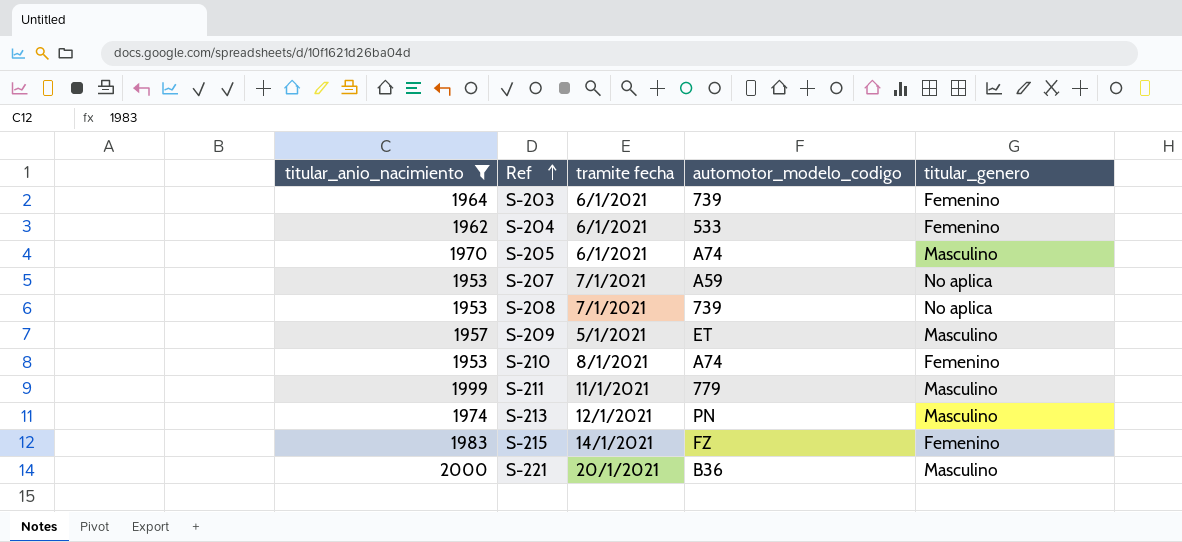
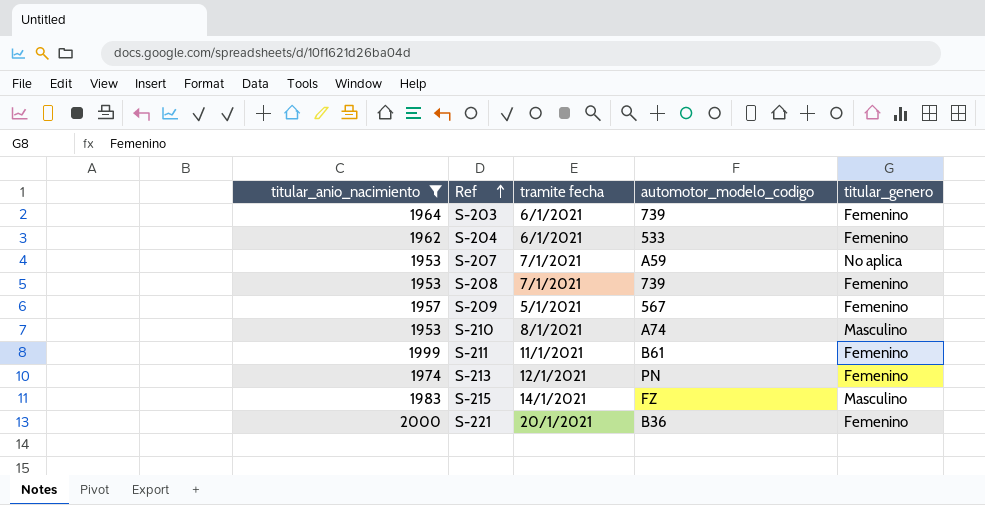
row S-205: 1970 | 6/1/2021 | A74 | Masculino -> none
S-208 | titular_genero: No aplica -> Femenino
S-209 | automotor_modelo_codigo: ET -> 567
S-209 | titular_genero: Masculino -> Femenino
S-210 | titular_genero: Femenino -> Masculino
S-211 | automotor_modelo_codigo: 779 -> B61
S-211 | titular_genero: Masculino -> Femenino
S-213 | titular_genero: Masculino -> Femenino
S-215 | titular_genero: Femenino -> Masculino
S-221 | titular_genero: Masculino -> Femenino

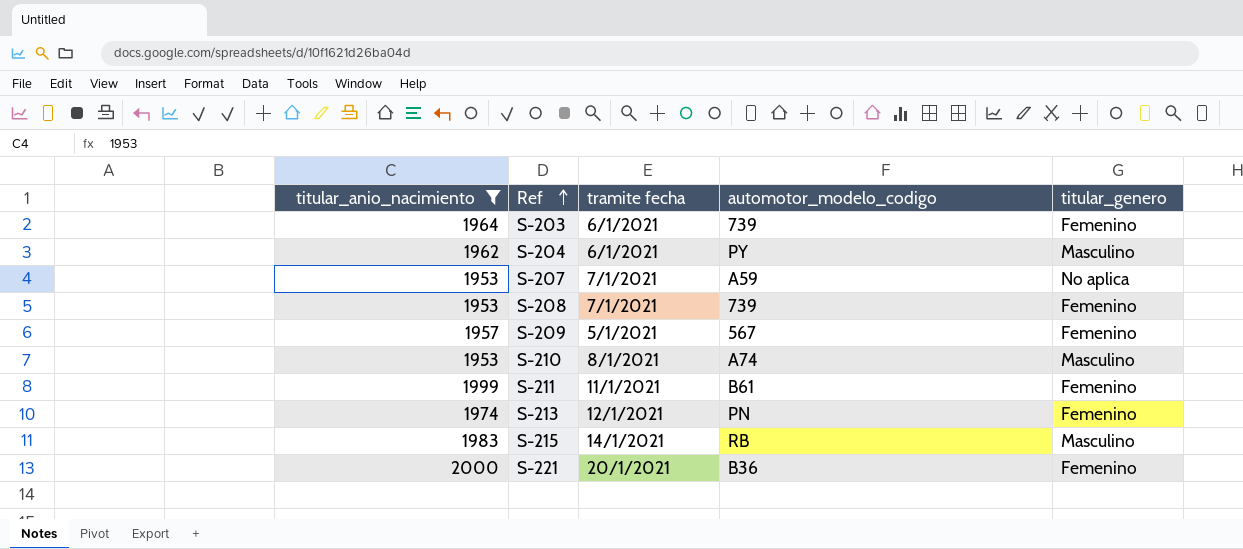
S-204 | automotor_modelo_codigo: 533 -> PY
S-204 | titular_genero: Femenino -> Masculino
S-215 | automotor_modelo_codigo: FZ -> RB

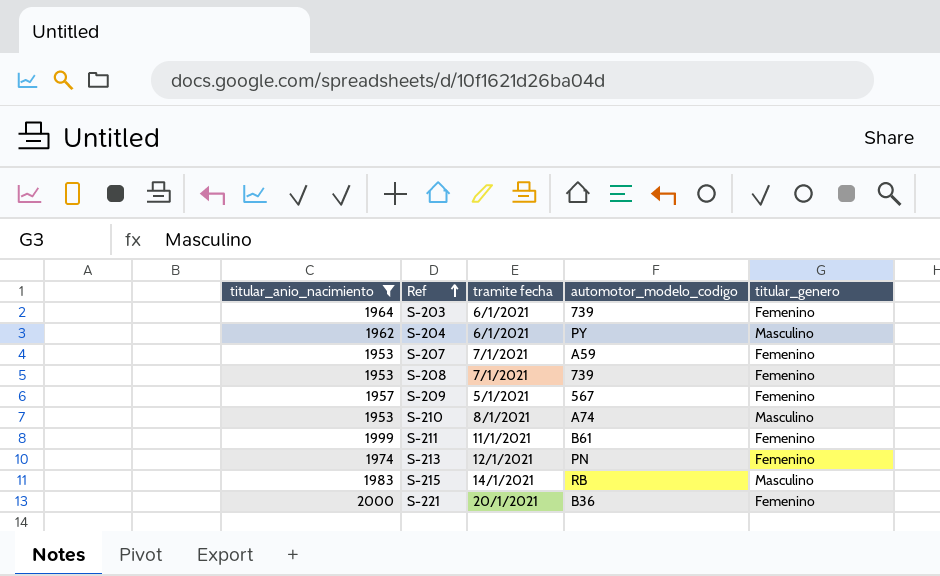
S-207 | titular_genero: No aplica -> Femenino

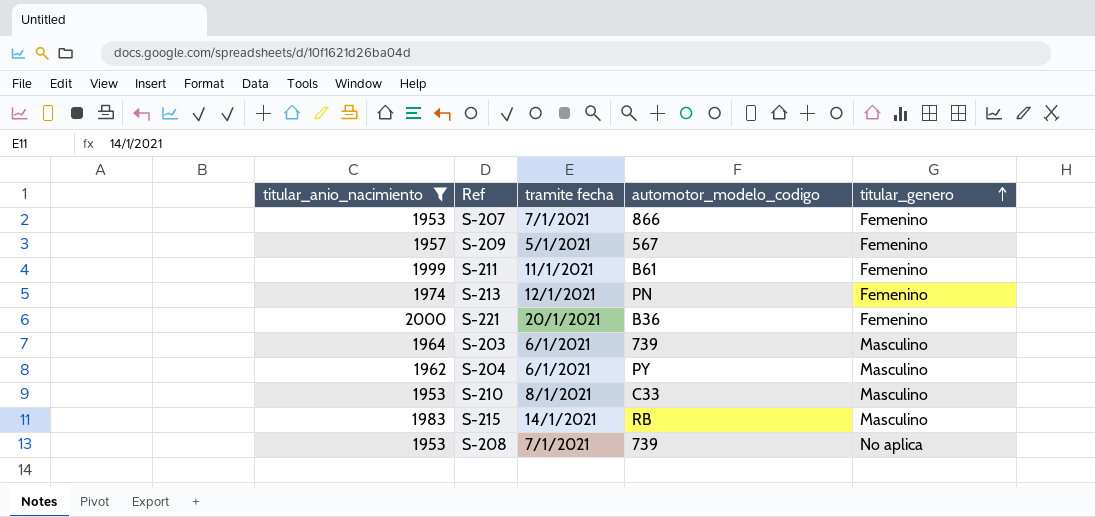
row order: Ref ascending -> titular_genero ascending
S-207 | automotor_modelo_codigo: A59 -> 866
S-203 | titular_genero: Femenino -> Masculino
S-210 | automotor_modelo_codigo: A74 -> C33
S-208 | titular_genero: Femenino -> No aplica

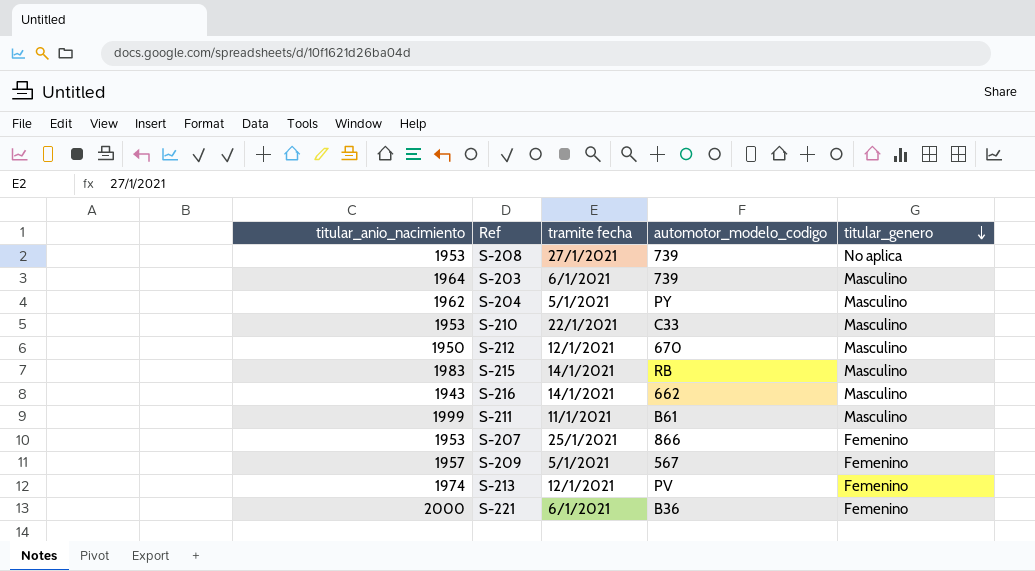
filter: titular_anio_nacimiento >= 1953 -> none
row order: titular_genero ascending -> titular_genero descending
S-208 | tramite fecha: 7/1/2021 -> 27/1/2021
S-204 | tramite fecha: 6/1/2021 -> 5/1/2021
S-210 | tramite fecha: 8/1/2021 -> 22/1/2021
S-211 | titular_genero: Femenino -> Masculino
S-207 | tramite fecha: 7/1/2021 -> 25/1/2021
S-213 | automotor_modelo_codigo: PN -> PV
S-221 | tramite fecha: 20/1/2021 -> 6/1/2021

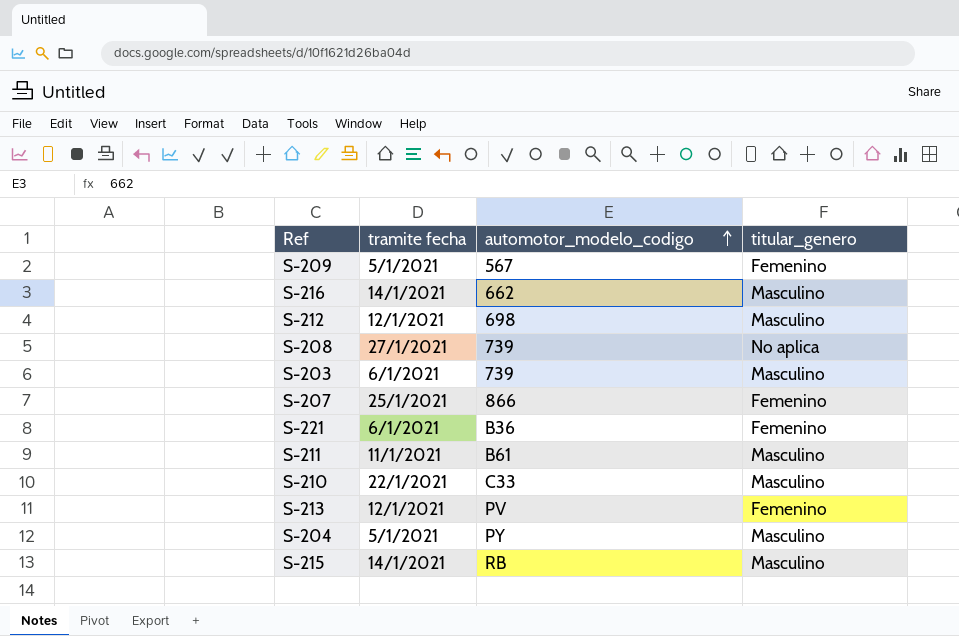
row order: titular_genero descending -> automotor_modelo_codigo ascending
column titular_anio_nacimiento | position: 1 -> none
S-212 | automotor_modelo_codigo: 670 -> 698

